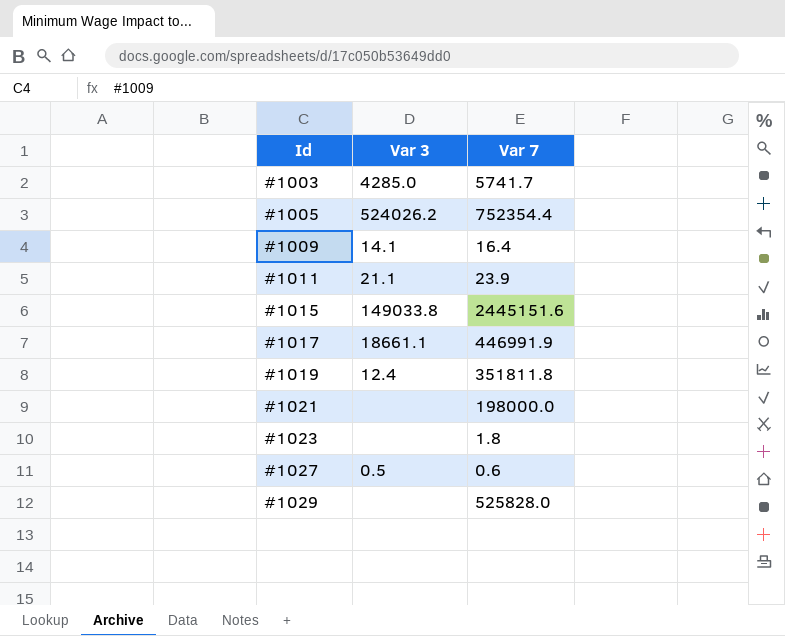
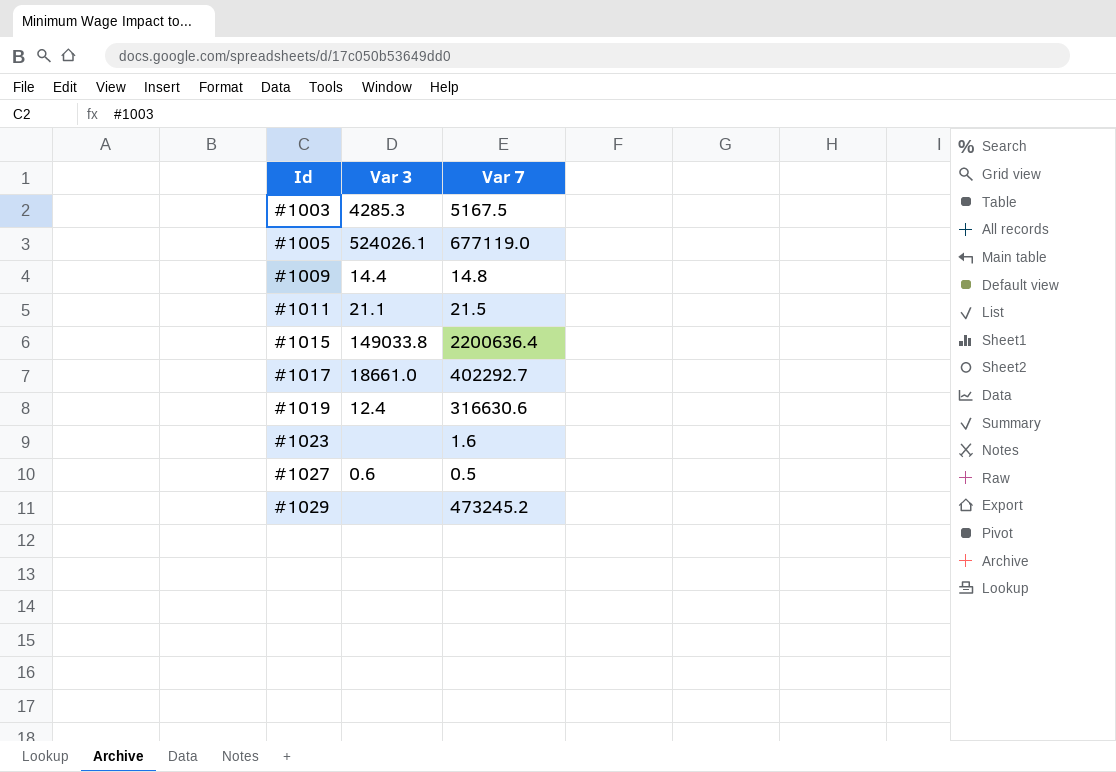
row #1021: none | 198000.0 -> none
#1003 | Var 3: 4285.0 -> 4285.3
#1003 | Var 7: 5741.7 -> 5167.5
#1005 | Var 3: 524026.2 -> 524026.1
#1005 | Var 7: 752354.4 -> 677119.0
#1009 | Var 3: 14.1 -> 14.4
#1009 | Var 7: 16.4 -> 14.8
#1011 | Var 7: 23.9 -> 21.5
#1015 | Var 7: 2445151.6 -> 2200636.4
#1017 | Var 3: 18661.1 -> 18661.0
#1017 | Var 7: 446991.9 -> 402292.7
#1019 | Var 7: 351811.8 -> 316630.6
#1023 | Var 7: 1.8 -> 1.6
#1027 | Var 3: 0.5 -> 0.6
#1027 | Var 7: 0.6 -> 0.5
#1029 | Var 7: 525828.0 -> 473245.2

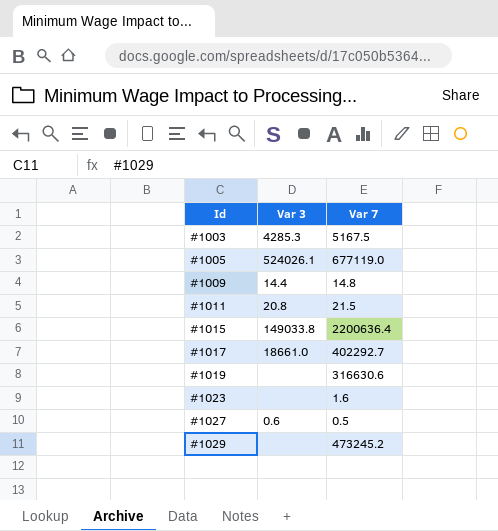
#1011 | Var 3: 21.1 -> 20.8
#1019 | Var 3: 12.4 -> none

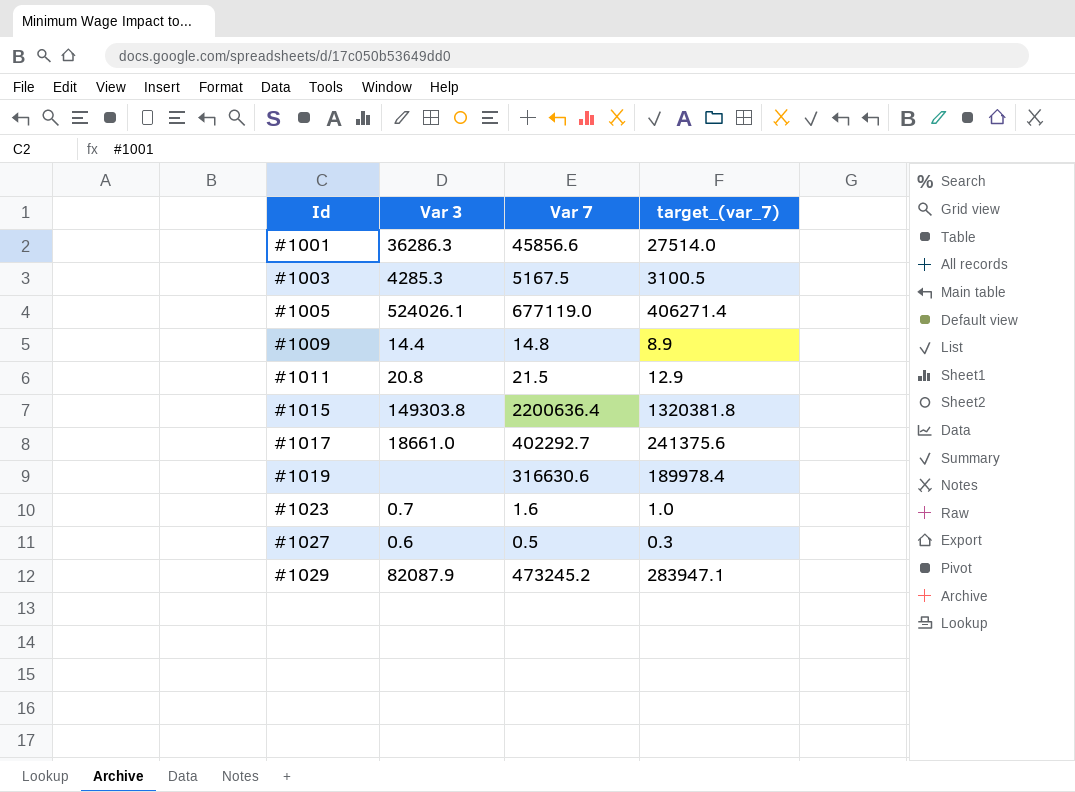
column target_(var_7) | formula: none -> [Var 7] * 0.6
row #1001: none -> 36286.3 | 45856.6 | 27514.0
#1015 | Var 3: 149033.8 -> 149303.8
#1023 | Var 3: none -> 0.7
#1029 | Var 3: none -> 82087.9

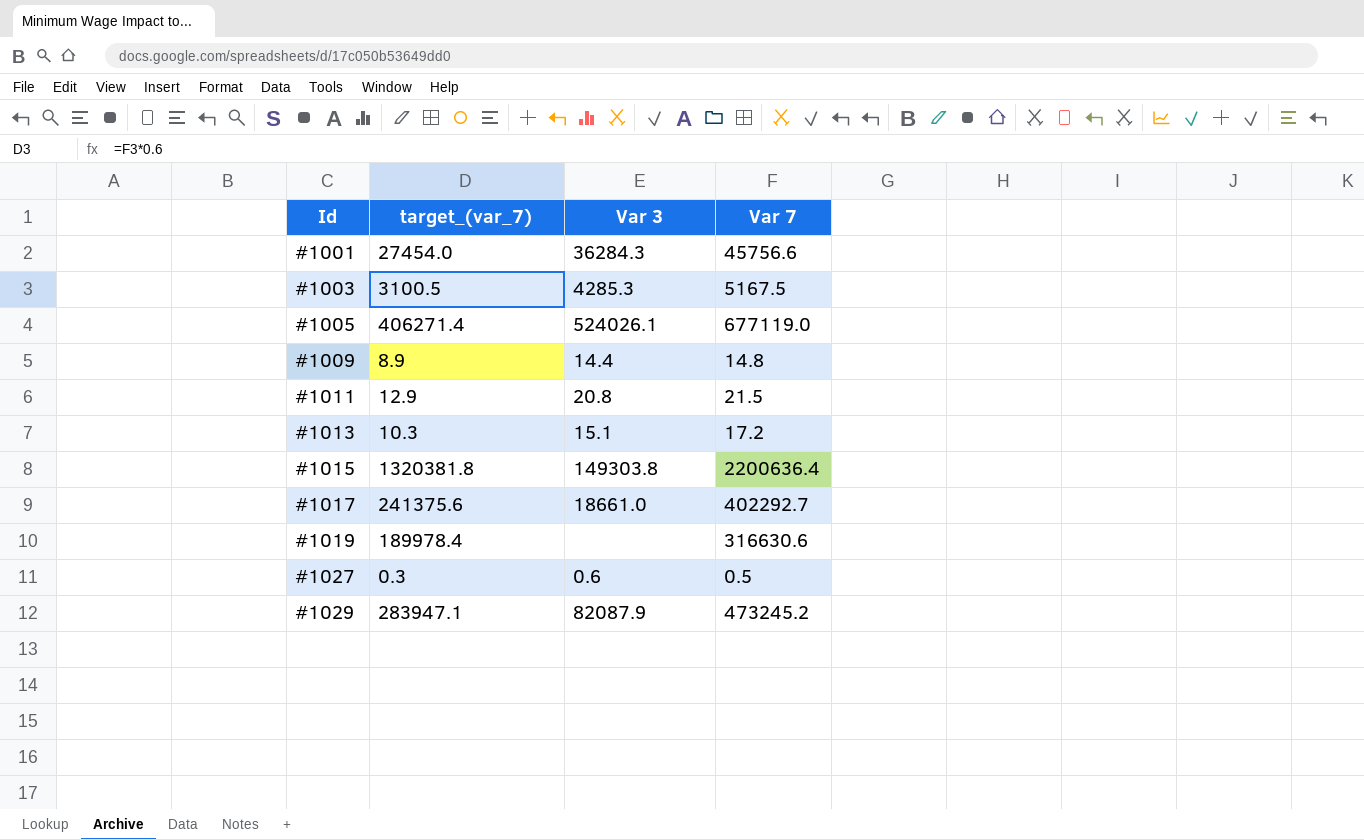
column target_(var_7) | position: 4 -> 2
row #1023: 0.7 | 1.6 | 1.0 -> none
#1001 | target_(var_7): 27514.0 -> 27454.0
#1001 | Var 3: 36286.3 -> 36284.3
#1001 | Var 7: 45856.6 -> 45756.6
row #1013: none -> 10.3 | 15.1 | 17.2

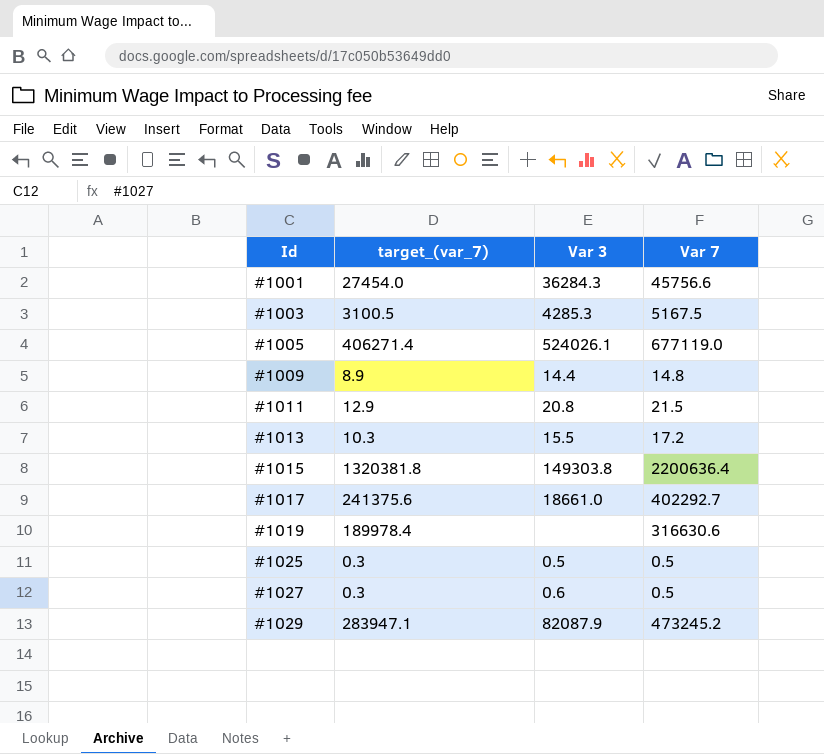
#1013 | Var 3: 15.1 -> 15.5
row #1025: none -> 0.3 | 0.5 | 0.5

